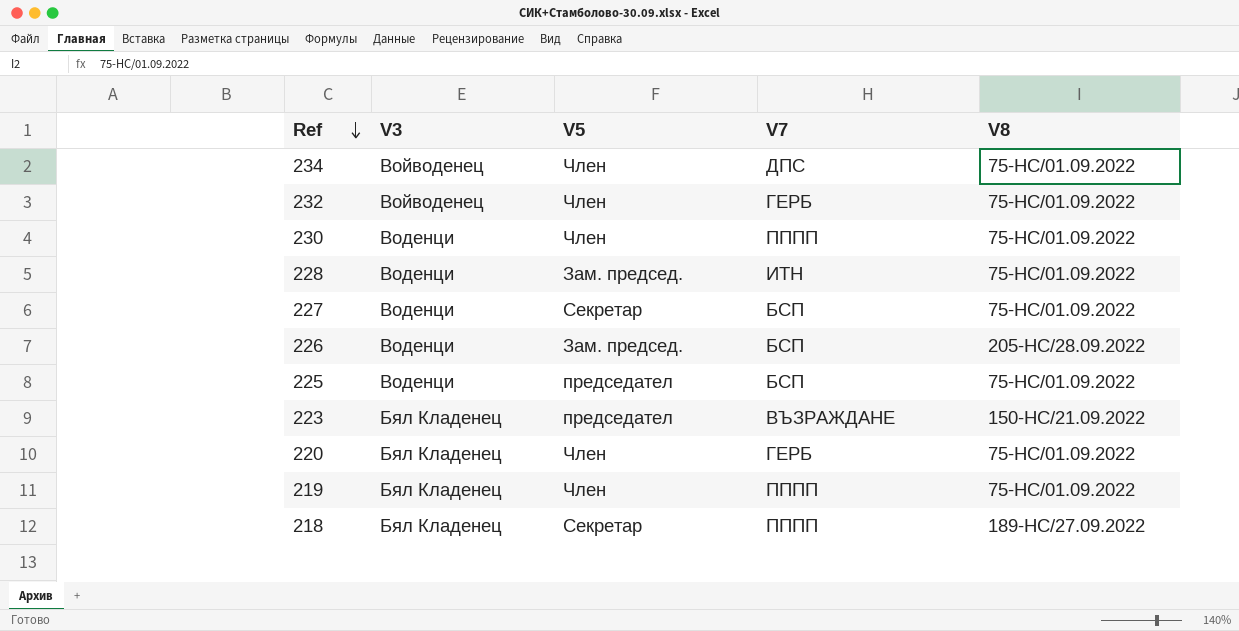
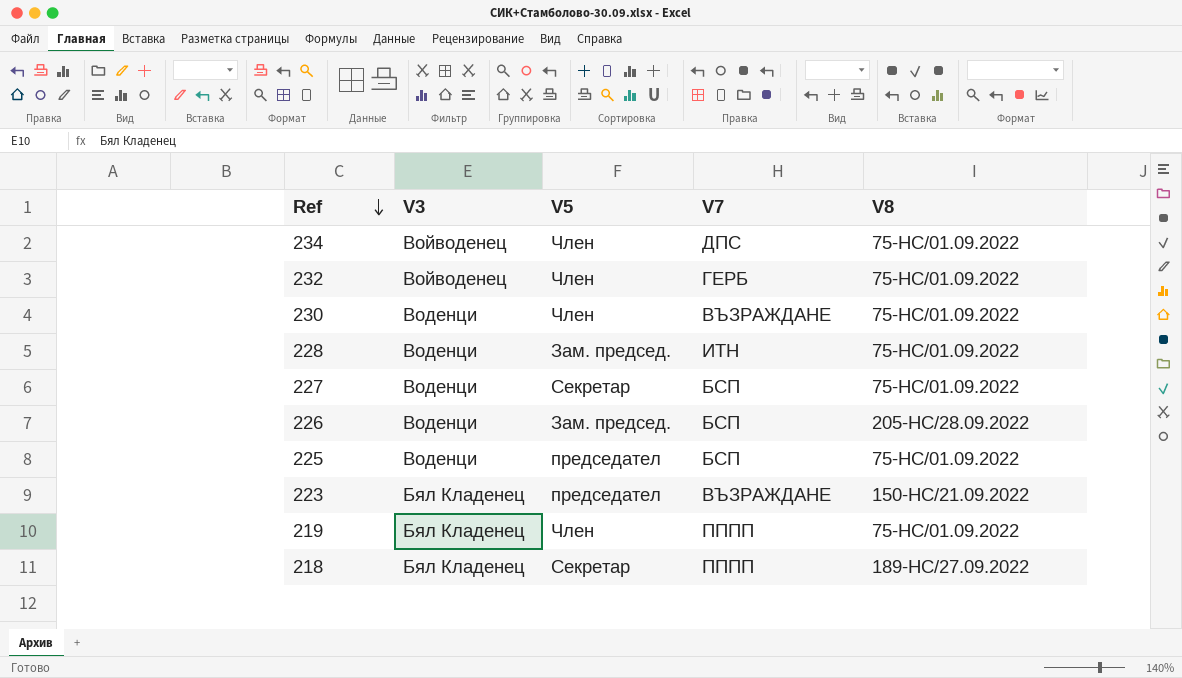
row 220: Бял Кладенец | Член | ГЕРБ | 75-НС/01.09.2022 -> none
230 | V7: ПППП -> ВЪЗРАЖДАНЕ

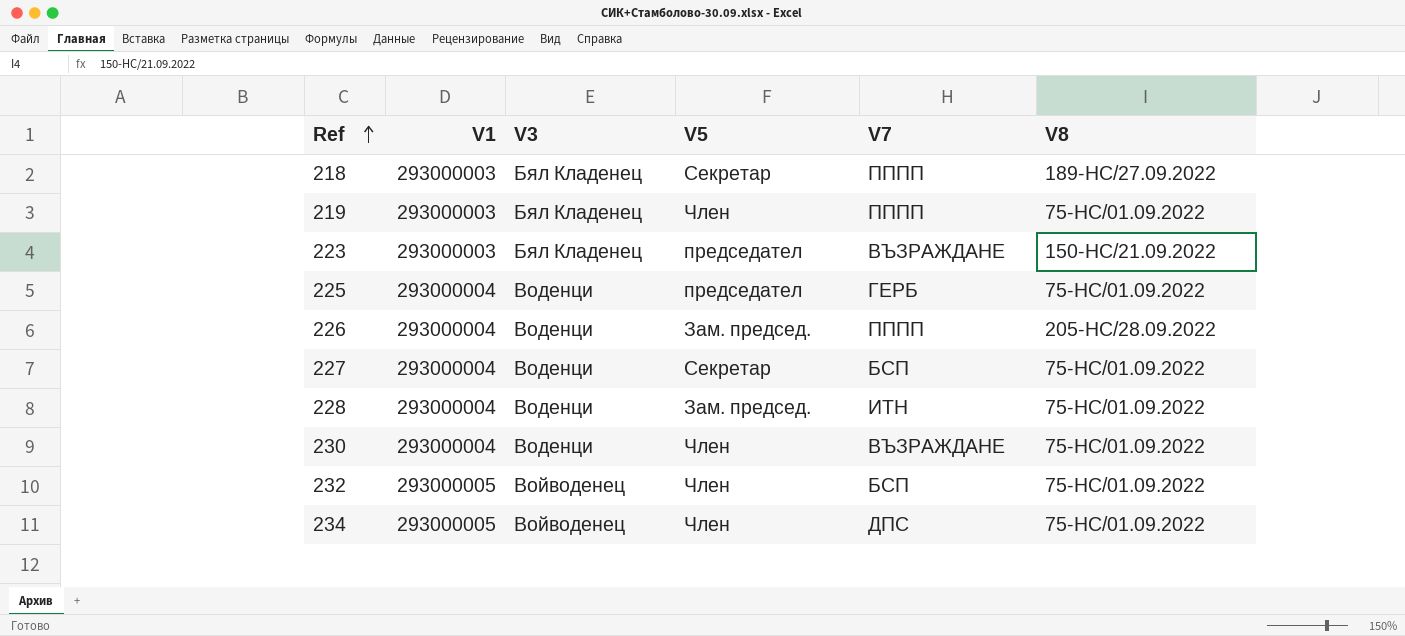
row order: Ref descending -> Ref ascending
column V1 | position: none -> 2
225 | V7: БСП -> ГЕРБ
226 | V7: БСП -> ПППП
232 | V7: ГЕРБ -> БСП

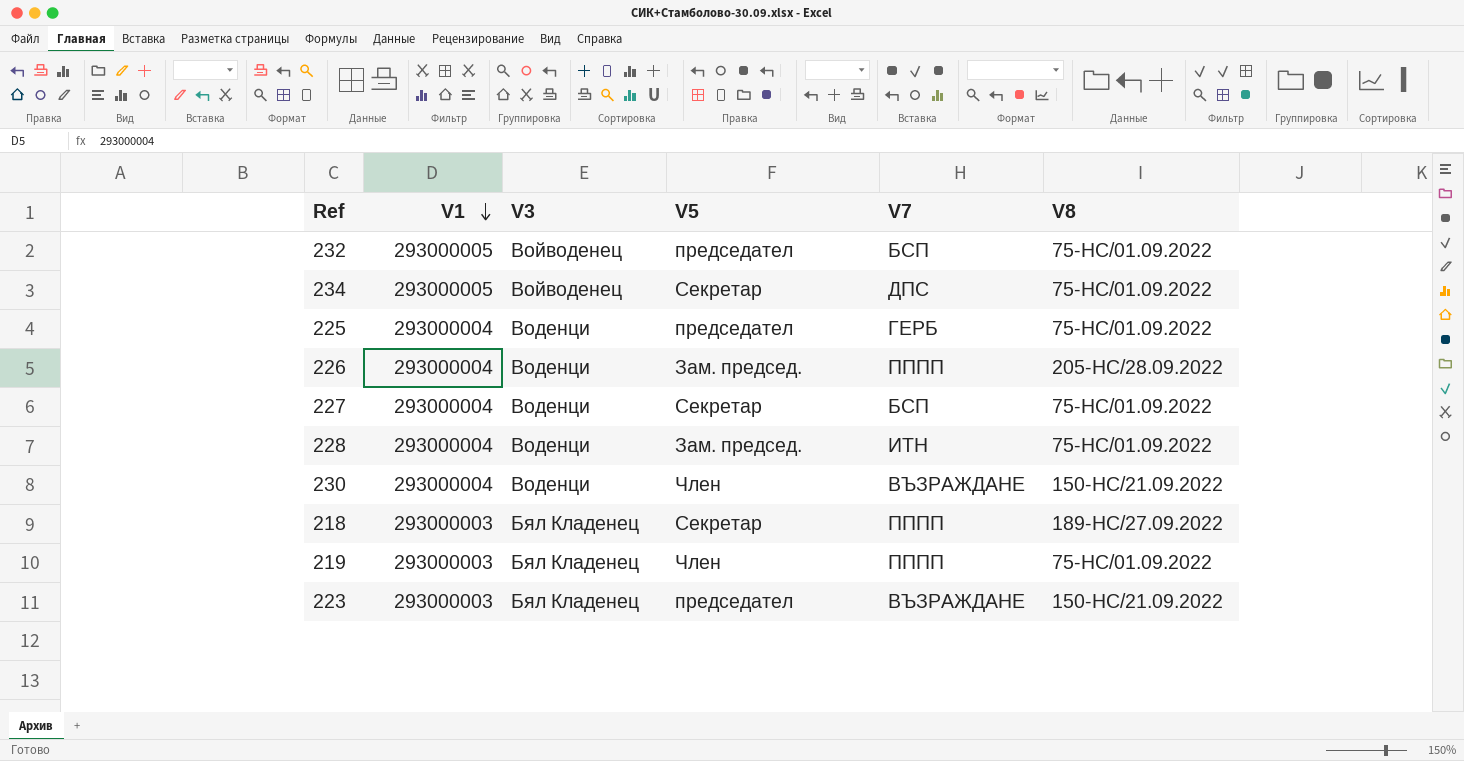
row order: Ref ascending -> V1 descending
232 | V5: Член -> председател
234 | V5: Член -> Секретар
230 | V8: 75-НС/01.09.2022 -> 150-НС/21.09.2022

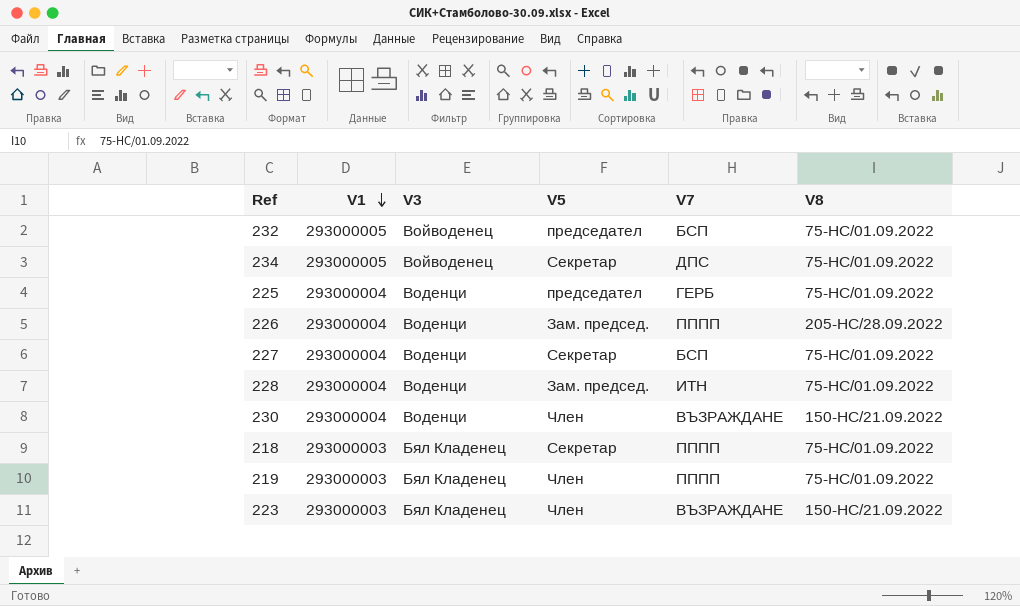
218 | V8: 189-НС/27.09.2022 -> 75-НС/01.09.2022
223 | V5: председател -> Член

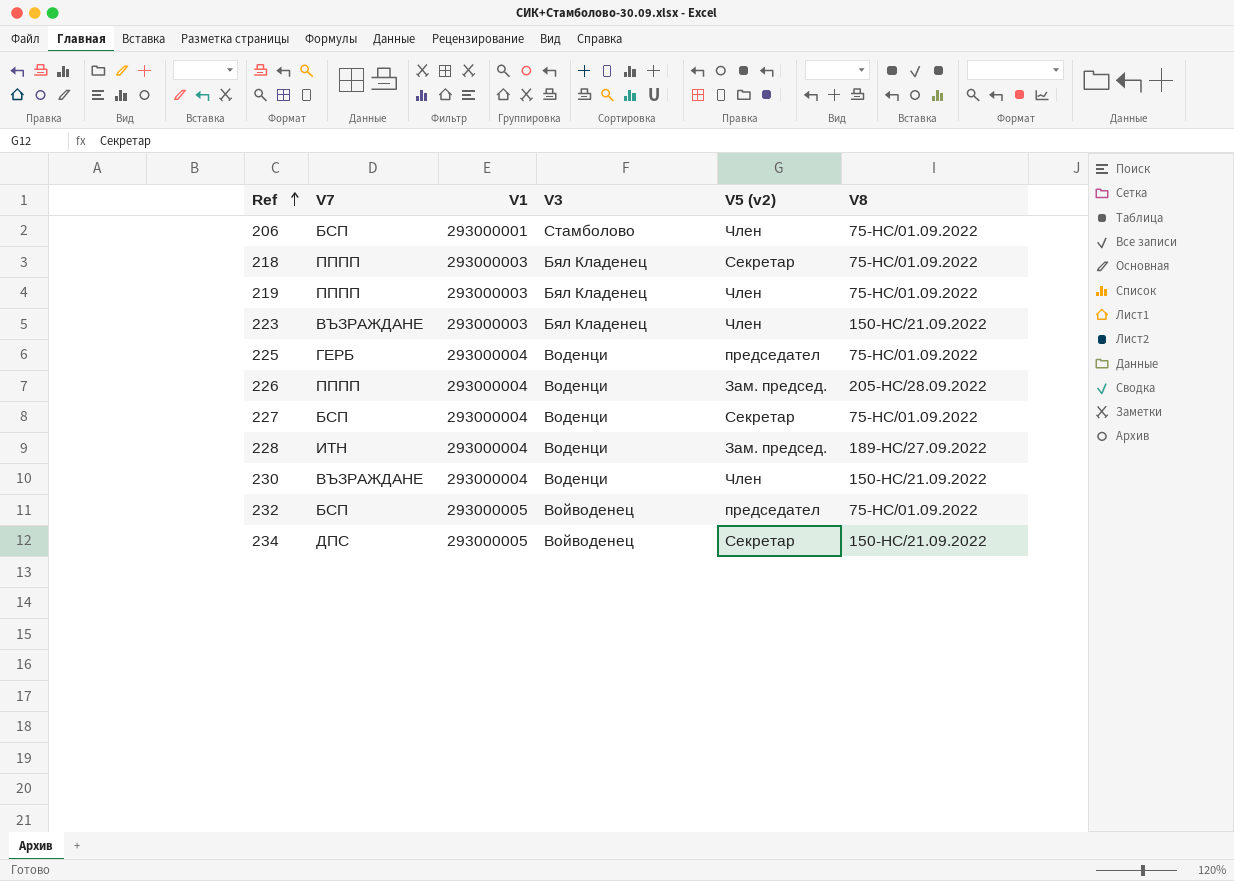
row order: V1 descending -> Ref ascending
column V7 | position: 5 -> 2
column name: V5 -> V5 (v2)
row 206: none -> БСП | 293000001 | Стамболово | Член | 75-НС/01.09.2022
228 | V8: 75-НС/01.09.2022 -> 189-НС/27.09.2022
234 | V8: 75-НС/01.09.2022 -> 150-НС/21.09.2022

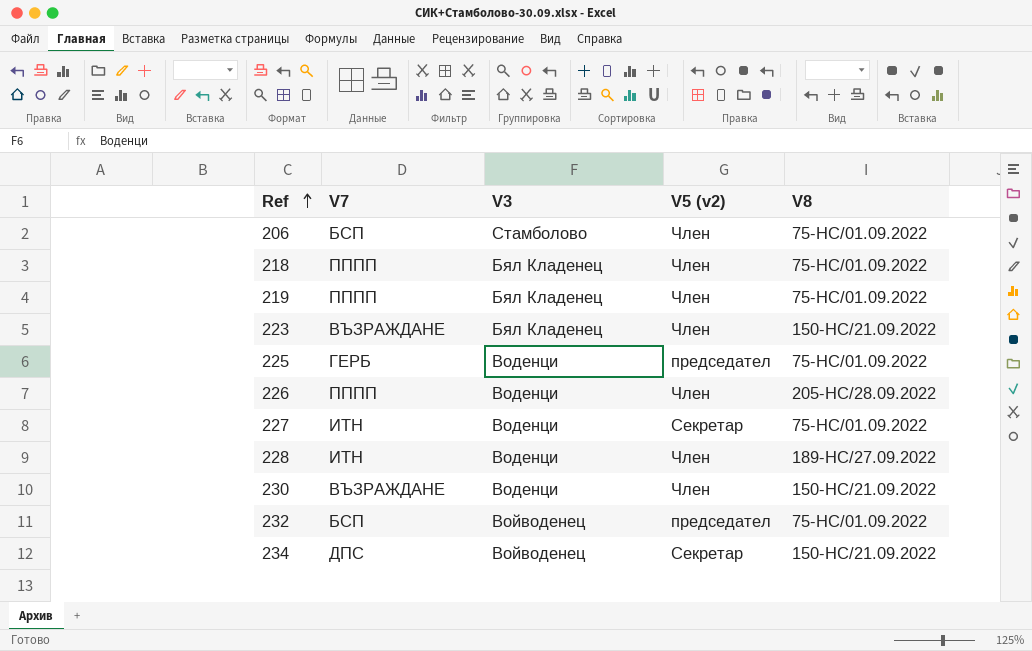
column V1 | position: 3 -> none
218 | V5 (v2): Секретар -> Член
226 | V5 (v2): Зам. председ. -> Член
227 | V7: БСП -> ИТН
228 | V5 (v2): Зам. председ. -> Член

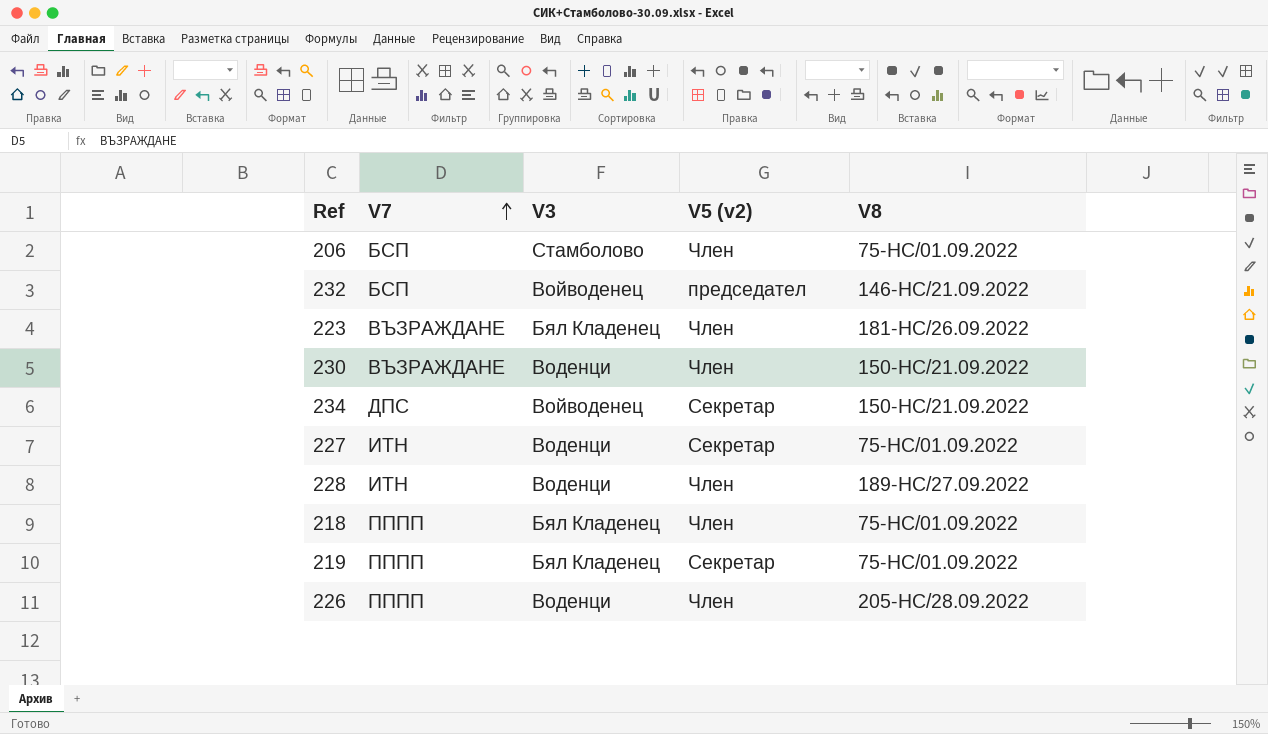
row order: Ref ascending -> V7 ascending
row 225: ГЕРБ | Воденци | председател | 75-НС/01.09.2022 -> none
232 | V8: 75-НС/01.09.2022 -> 146-НС/21.09.2022
223 | V8: 150-НС/21.09.2022 -> 181-НС/26.09.2022
219 | V5 (v2): Член -> Секретар

